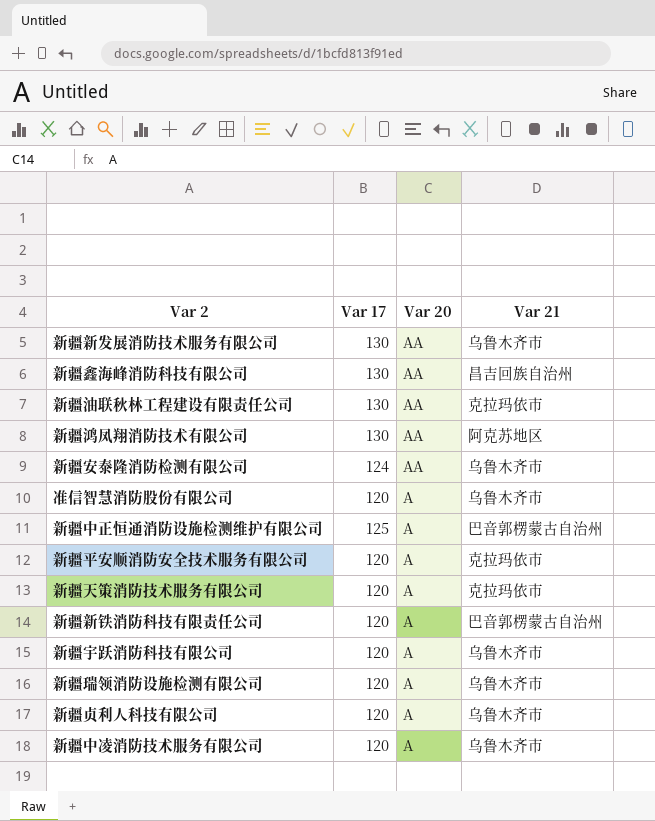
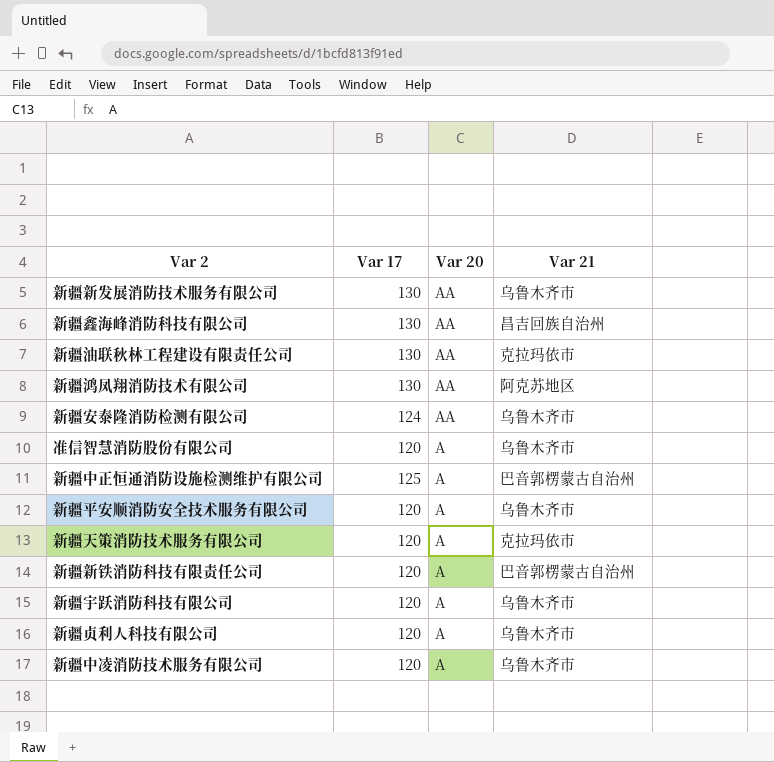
row 新疆瑞领消防设施检测有限公司: 120 | A | 乌鲁木齐市 -> none
新疆平安顺消防安全技术服务有限公司 | Var 21: 克拉玛依市 -> 乌鲁木齐市

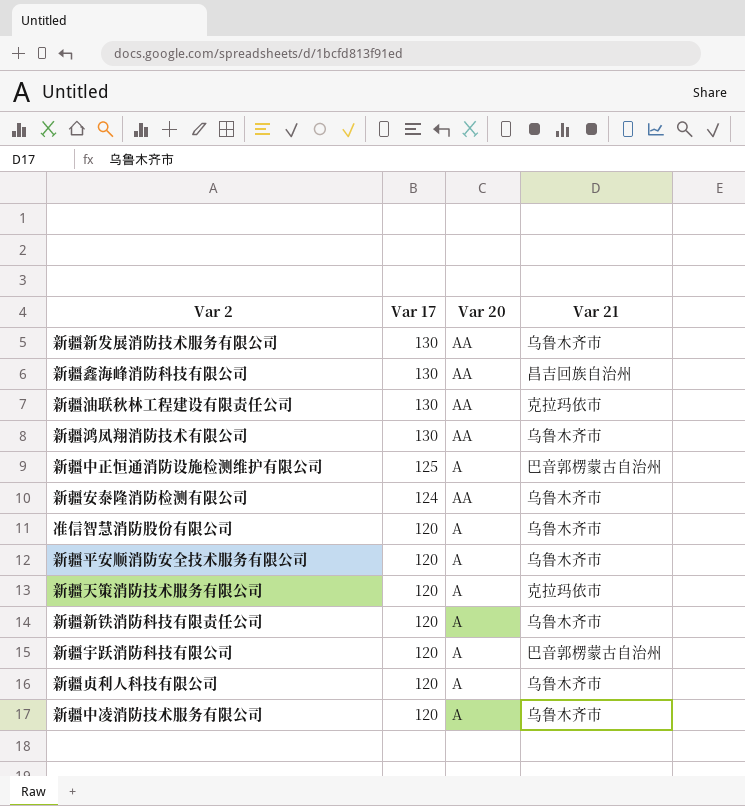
row order: Var 20 descending -> Var 17 descending
新疆鸿凤翔消防技术有限公司 | Var 21: 阿克苏地区 -> 乌鲁木齐市
新疆新铁消防科技有限责任公司 | Var 21: 巴音郭楞蒙古自治州 -> 乌鲁木齐市
新疆宇跃消防科技有限公司 | Var 21: 乌鲁木齐市 -> 巴音郭楞蒙古自治州

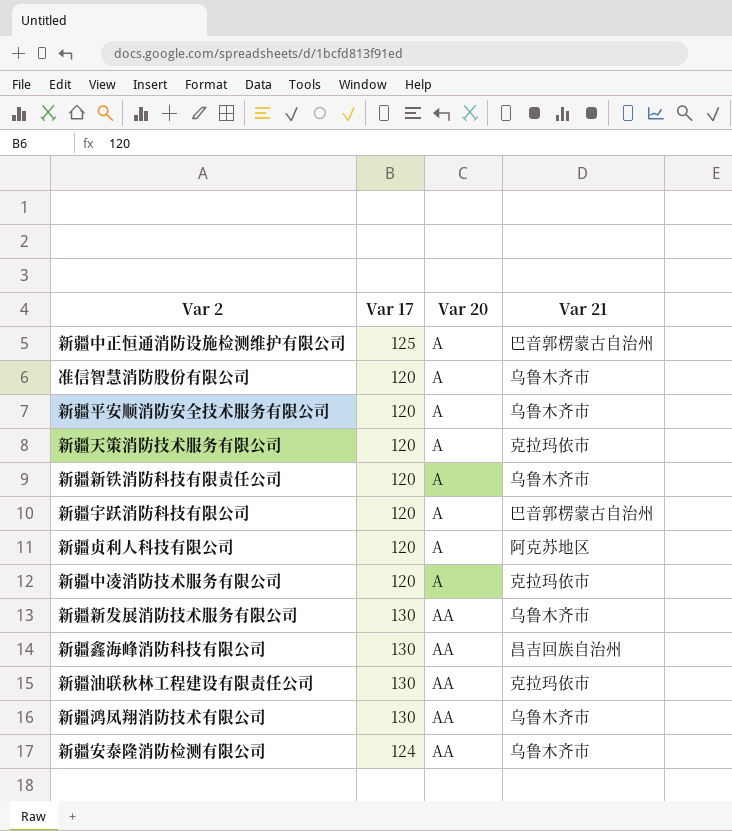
row order: Var 17 descending -> Var 20 ascending
新疆贞利人科技有限公司 | Var 21: 乌鲁木齐市 -> 阿克苏地区
新疆中凌消防技术服务有限公司 | Var 21: 乌鲁木齐市 -> 克拉玛依市

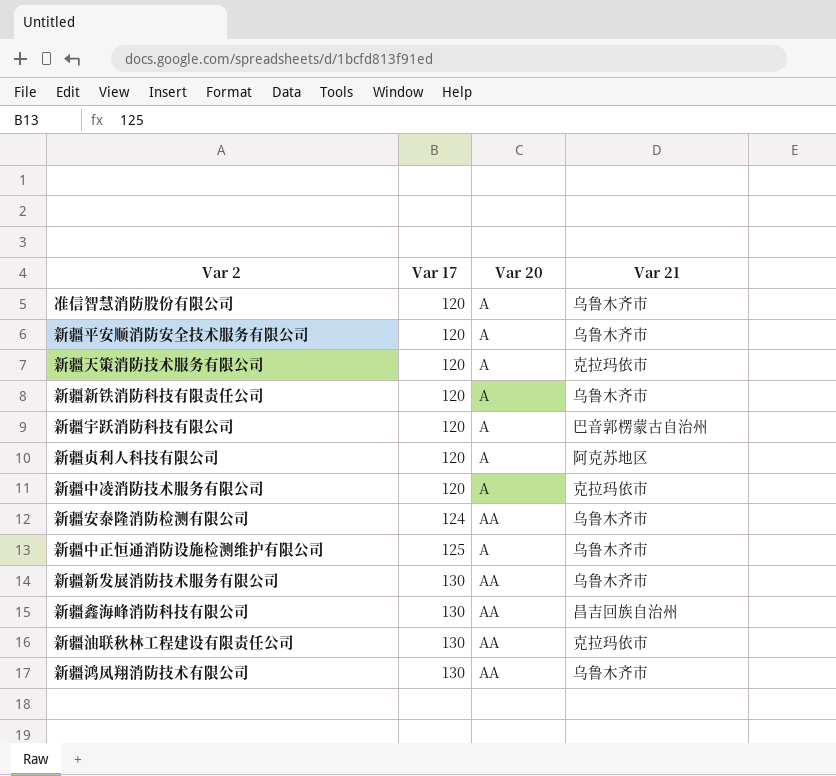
row order: Var 20 ascending -> Var 17 ascending
新疆中正恒通消防设施检测维护有限公司 | Var 21: 巴音郭楞蒙古自治州 -> 乌鲁木齐市

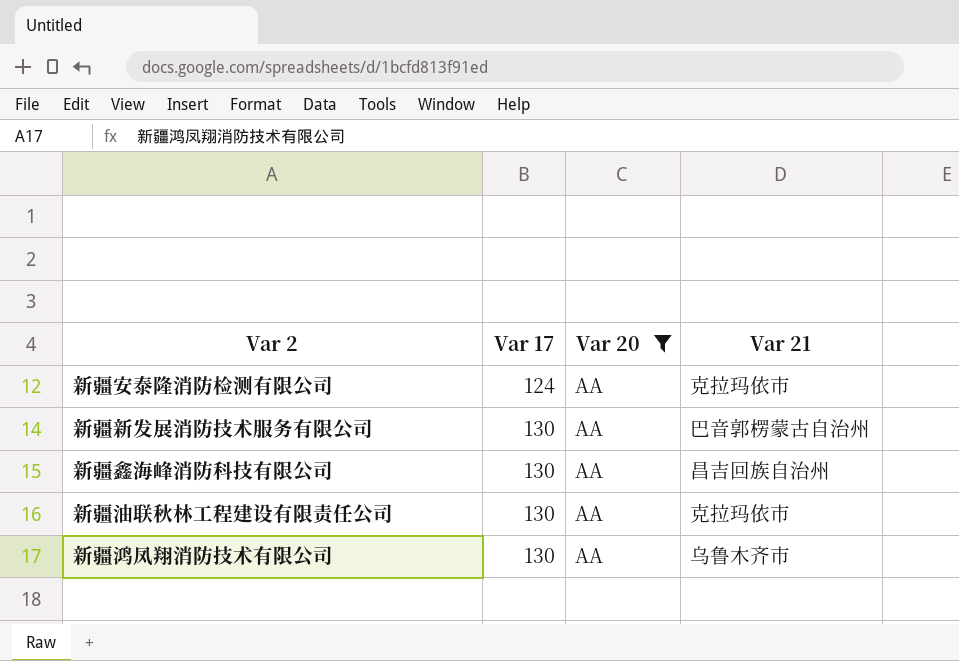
filter: none -> Var 20 = AA
新疆安泰隆消防检测有限公司 | Var 21: 乌鲁木齐市 -> 克拉玛依市
新疆新发展消防技术服务有限公司 | Var 21: 乌鲁木齐市 -> 巴音郭楞蒙古自治州

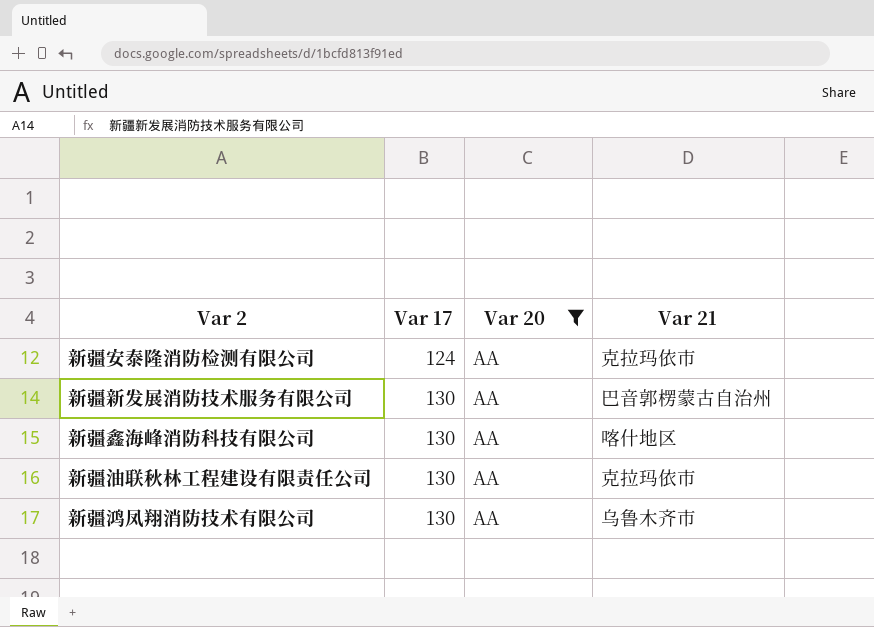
新疆鑫海峰消防科技有限公司 | Var 21: 昌吉回族自治州 -> 喀什地区

